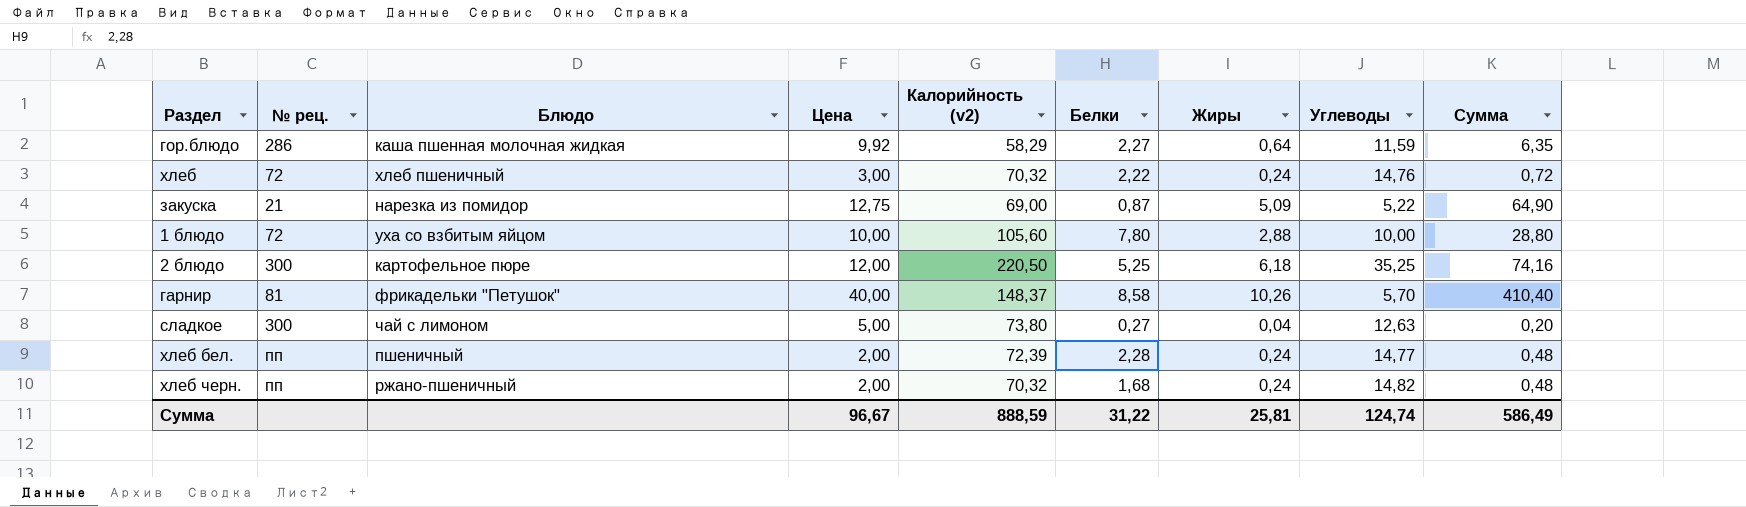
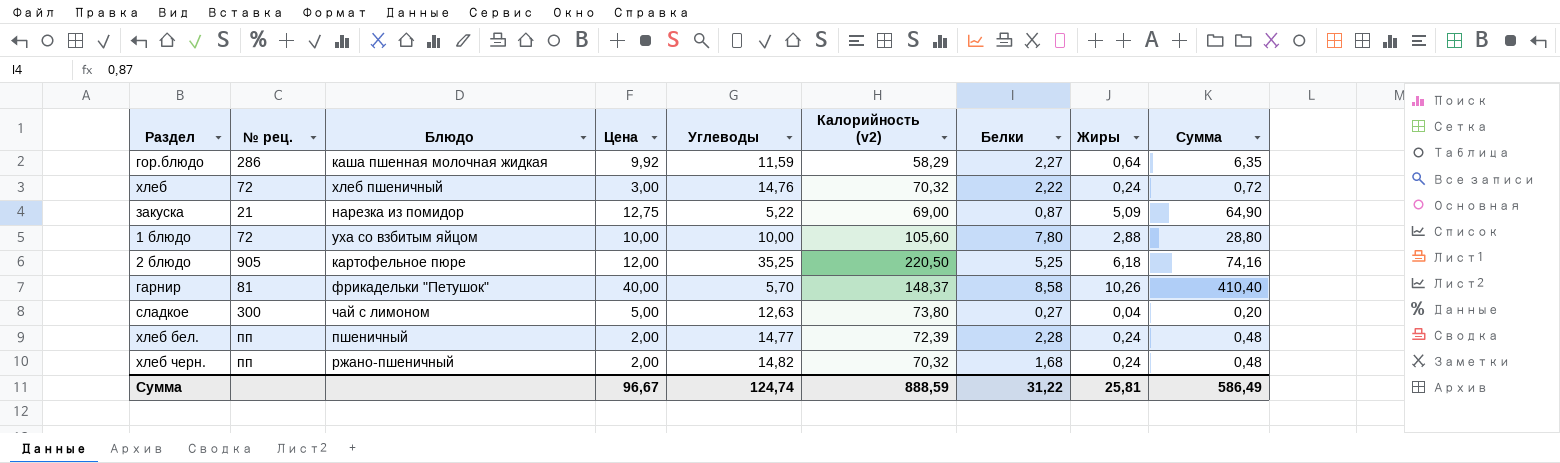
column Углеводы | position: 8 -> 5
2 блюдо | № рец.: 300 -> 905

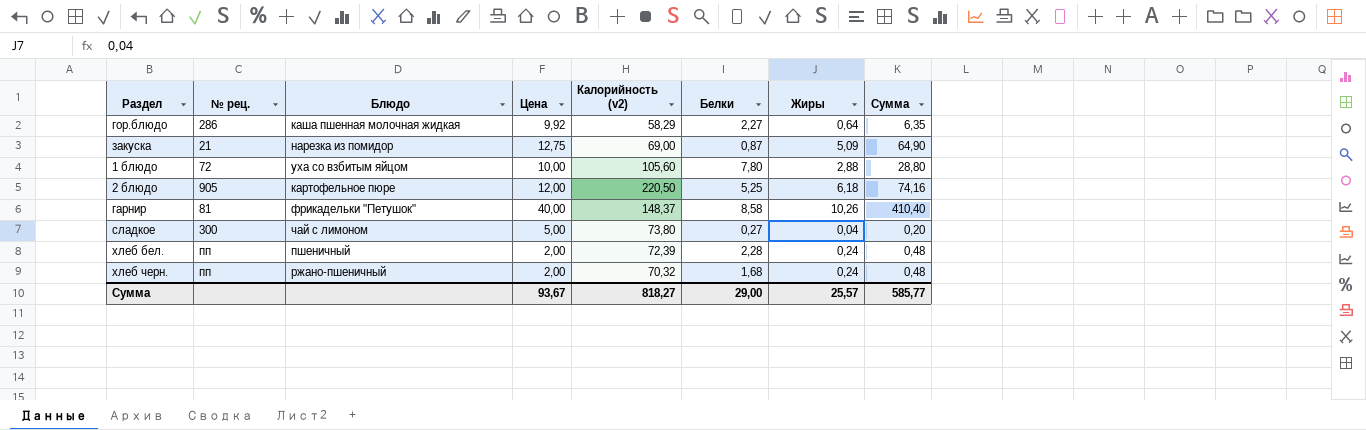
column Углеводы | position: 5 -> none
row хлеб: 72 | хлеб пшеничный | 3,00 | 14,76 | 70,32 | 2,22 | 0,24 | 0,72 -> none
Сумма | Цена: 96,67 -> 93,67
Сумма | Калорийность (v2): 888,59 -> 818,27
Сумма | Белки: 31,22 -> 29,00
Сумма | Жиры: 25,81 -> 25,57
Сумма | Сумма: 586,49 -> 585,77

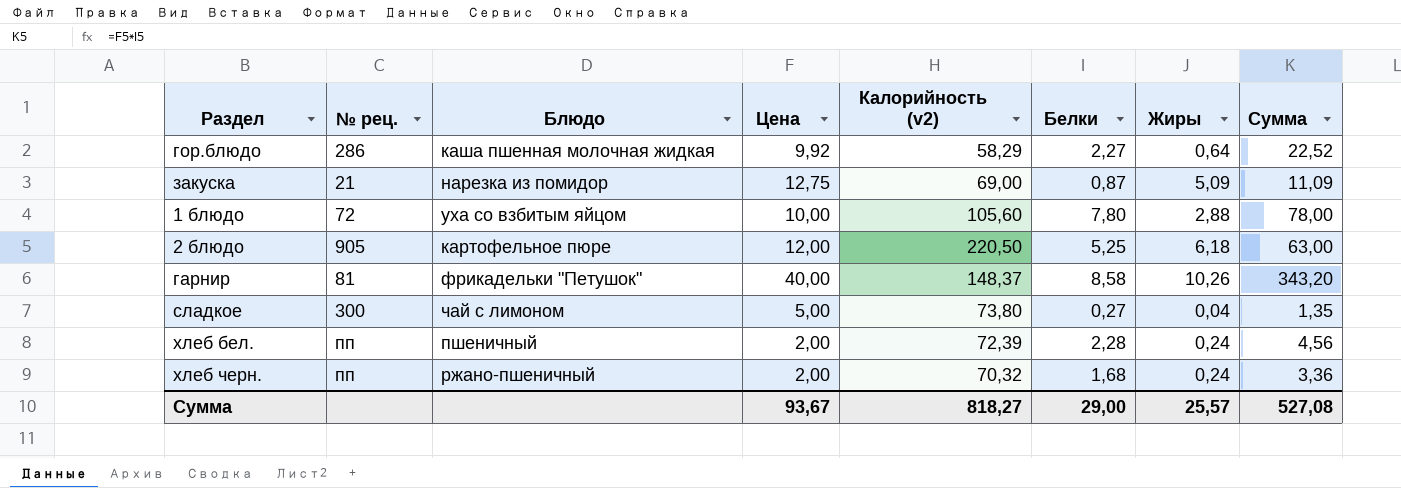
column Сумма | formula: [Цена] * [Жиры] -> [Цена] * [Белки]
Сумма | Сумма: 585,77 -> 527,08

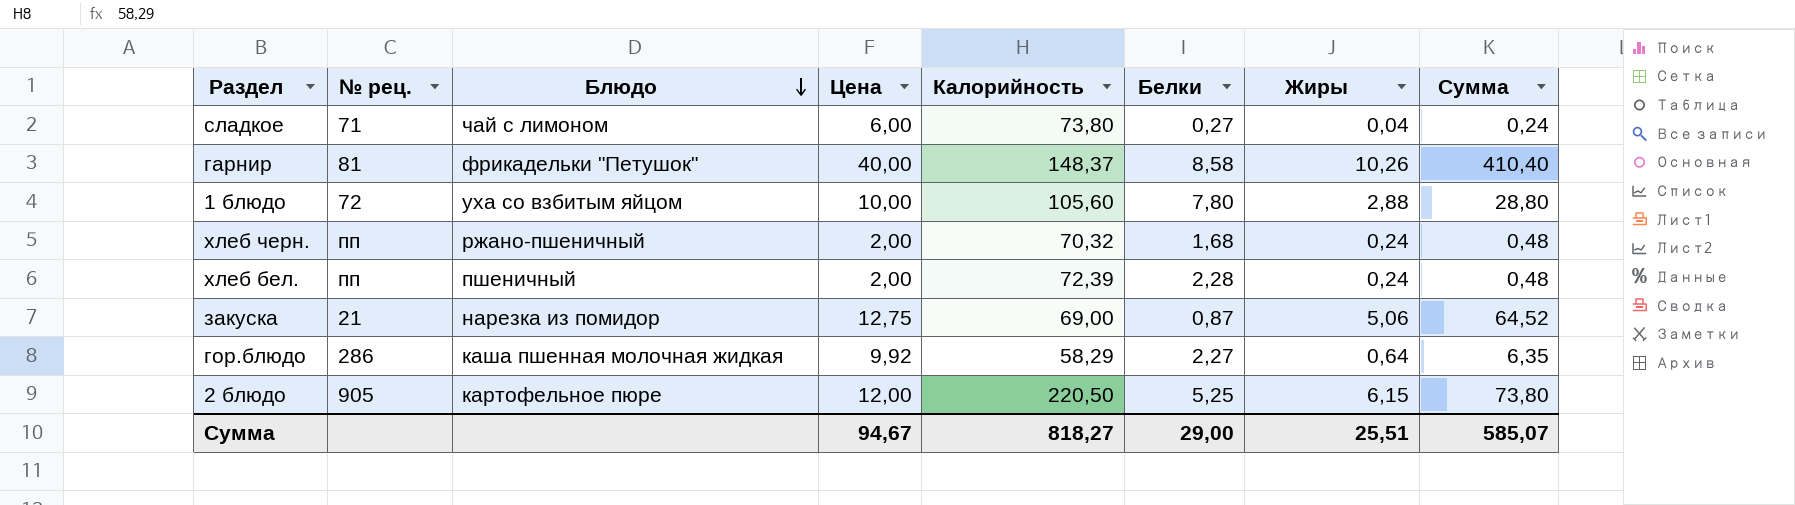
row order: none -> Блюдо descending
column name: Калорийность (v2) -> Калорийность
column Сумма | formula: [Цена] * [Белки] -> [Цена] * [Жиры]
сладкое | № рец.: 300 -> 71
сладкое | Цена: 5,00 -> 6,00
закуска | Жиры: 5,09 -> 5,06
2 блюдо | Жиры: 6,18 -> 6,15
Сумма | Цена: 93,67 -> 94,67
Сумма | Жиры: 25,57 -> 25,51
Сумма | Сумма: 527,08 -> 585,07

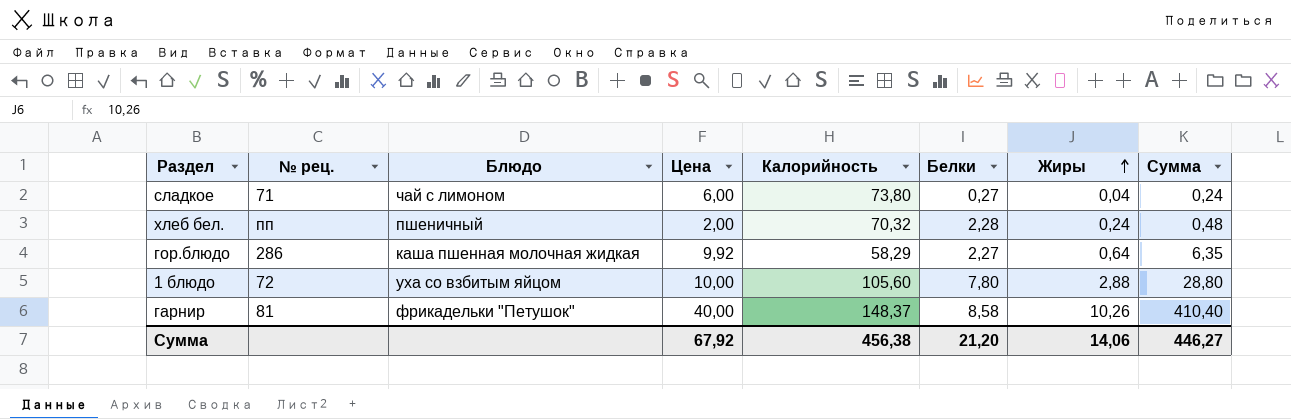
row order: Блюдо descending -> Жиры ascending
row хлеб черн.: пп | ржано-пшеничный | 2,00 | 70,32 | 1,68 | 0,24 | 0,48 -> none
row закуска: 21 | нарезка из помидор | 12,75 | 69,00 | 0,87 | 5,06 | 64,52 -> none
row 2 блюдо: 905 | картофельное пюре | 12,00 | 220,50 | 5,25 | 6,15 | 73,80 -> none
хлеб бел. | Калорийность: 72,39 -> 70,32
Сумма | Цена: 94,67 -> 67,92
Сумма | Калорийность: 818,27 -> 456,38
Сумма | Белки: 29,00 -> 21,20
Сумма | Жиры: 25,51 -> 14,06
Сумма | Сумма: 585,07 -> 446,27

